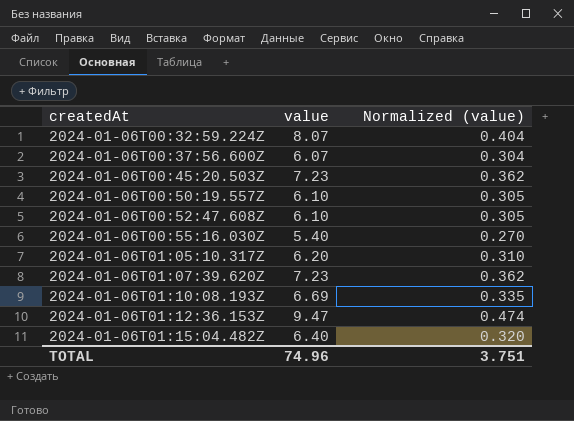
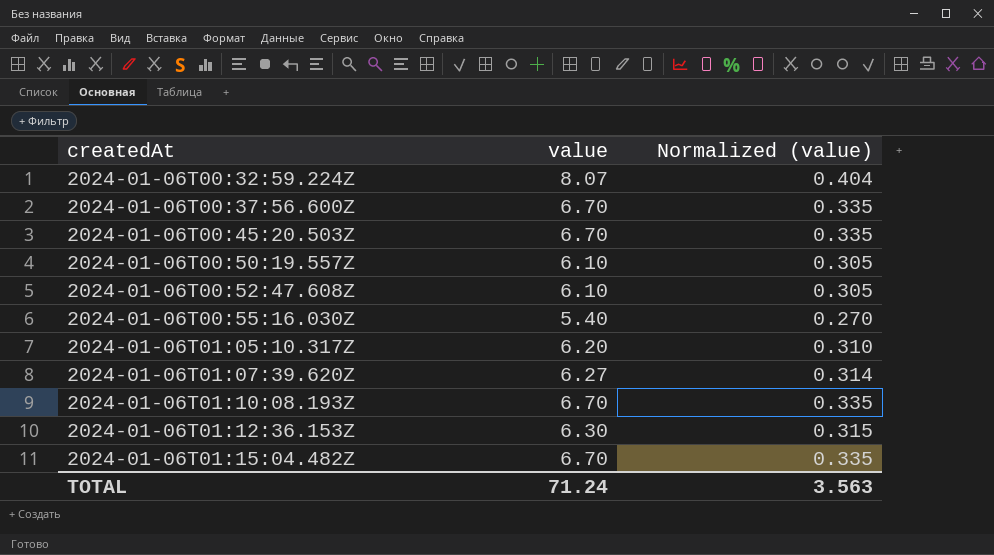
2024-01-06T00:37:56.600Z | value: 6.07 -> 6.70
2024-01-06T00:37:56.600Z | Normalized (value): 0.304 -> 0.335
2024-01-06T00:45:20.503Z | value: 7.23 -> 6.70
2024-01-06T00:45:20.503Z | Normalized (value): 0.362 -> 0.335
2024-01-06T01:07:39.620Z | value: 7.23 -> 6.27
2024-01-06T01:07:39.620Z | Normalized (value): 0.362 -> 0.314
2024-01-06T01:10:08.193Z | value: 6.69 -> 6.70
2024-01-06T01:12:36.153Z | value: 9.47 -> 6.30
2024-01-06T01:12:36.153Z | Normalized (value): 0.474 -> 0.315
2024-01-06T01:15:04.482Z | value: 6.40 -> 6.70
2024-01-06T01:15:04.482Z | Normalized (value): 0.320 -> 0.335
TOTAL | value: 74.96 -> 71.24
TOTAL | Normalized (value): 3.751 -> 3.563

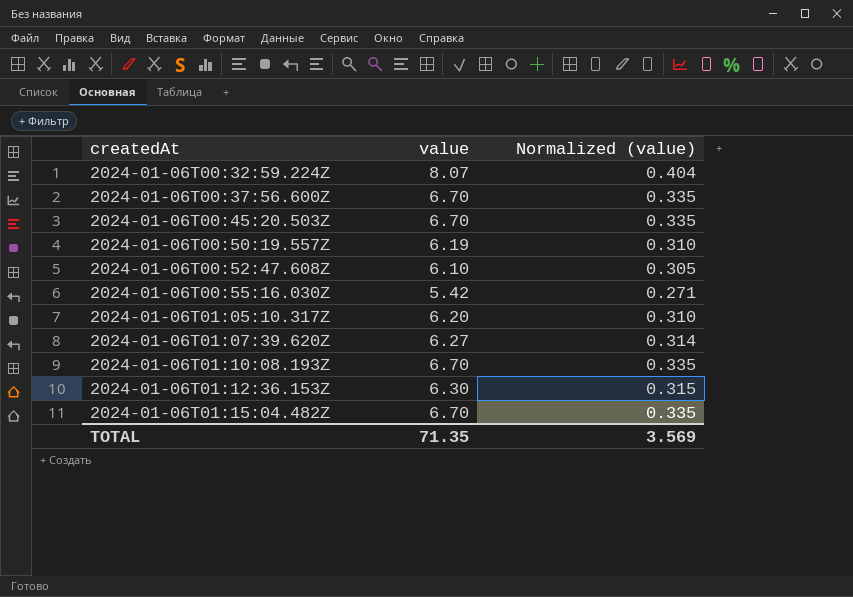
2024-01-06T00:50:19.557Z | value: 6.10 -> 6.19
2024-01-06T00:50:19.557Z | Normalized (value): 0.305 -> 0.310
2024-01-06T00:55:16.030Z | value: 5.40 -> 5.42
2024-01-06T00:55:16.030Z | Normalized (value): 0.270 -> 0.271
TOTAL | value: 71.24 -> 71.35
TOTAL | Normalized (value): 3.563 -> 3.569

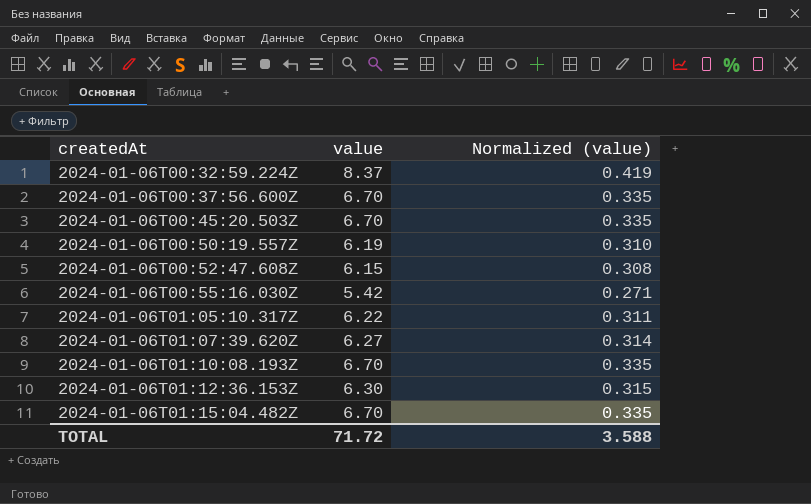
2024-01-06T00:32:59.224Z | value: 8.07 -> 8.37
2024-01-06T00:32:59.224Z | Normalized (value): 0.404 -> 0.419
2024-01-06T00:52:47.608Z | value: 6.10 -> 6.15
2024-01-06T00:52:47.608Z | Normalized (value): 0.305 -> 0.308
2024-01-06T01:05:10.317Z | value: 6.20 -> 6.22
2024-01-06T01:05:10.317Z | Normalized (value): 0.310 -> 0.311
TOTAL | value: 71.35 -> 71.72
TOTAL | Normalized (value): 3.569 -> 3.588

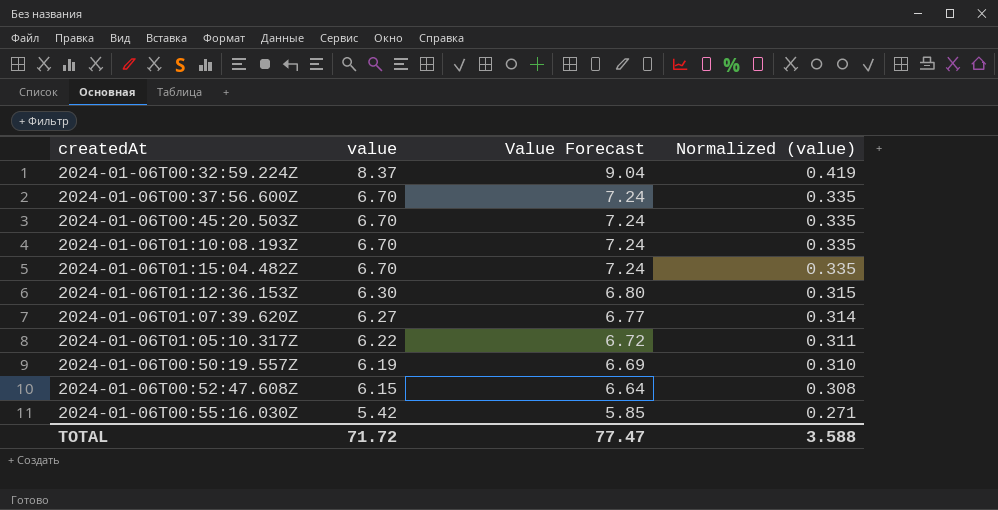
row order: createdAt ascending -> value descending
column Value Forecast | formula: none -> [value] * 1.08

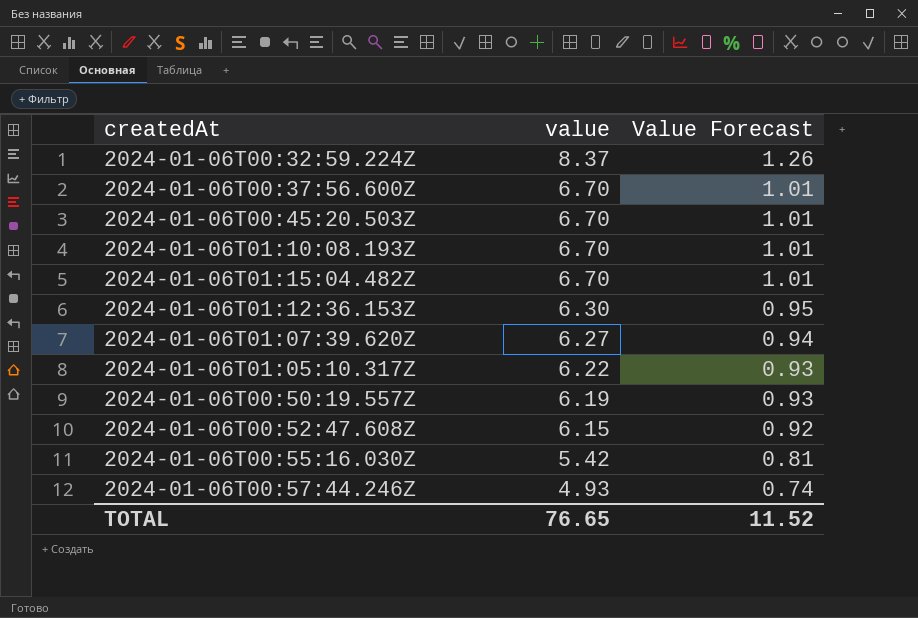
column Normalized (value) | formula: [value] * 0.05 -> none
column Value Forecast | formula: [value] * 1.08 -> [value] * 0.15
row 2024-01-06T00:57:44.246Z: none -> 4.93 | 0.74
TOTAL | value: 71.72 -> 76.65
TOTAL | Value Forecast: 77.47 -> 11.52

